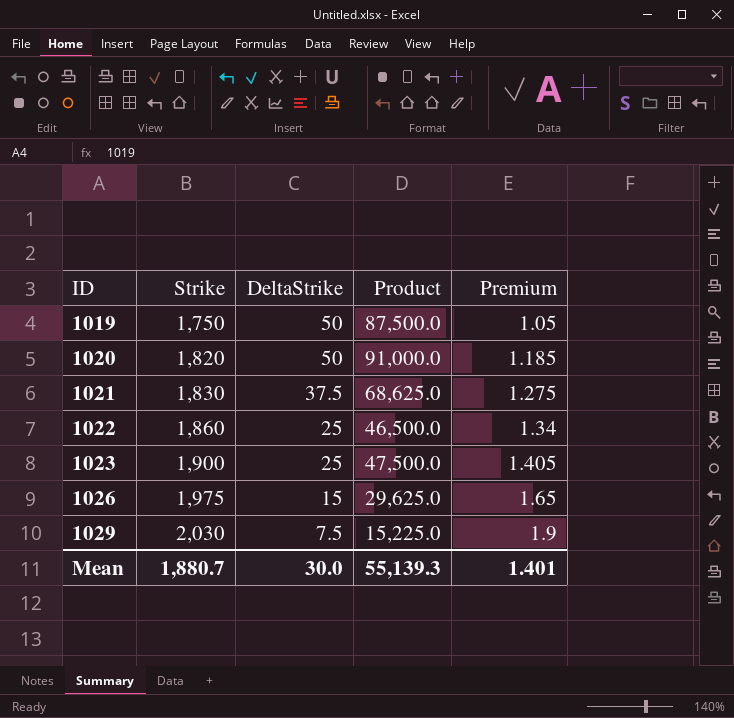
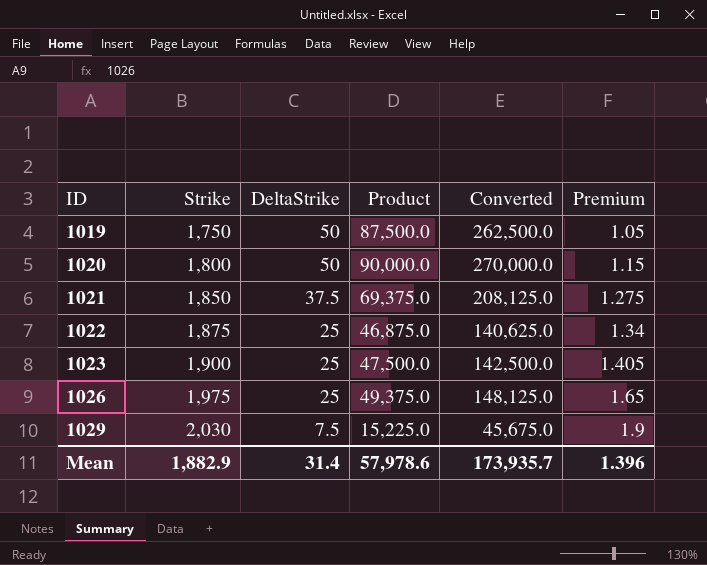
column Converted | formula: none -> [Product] * 3
1020 | Strike: 1,820 -> 1,800
1020 | Product: 91,000.0 -> 90,000.0
1020 | Premium: 1.185 -> 1.15
1021 | Strike: 1,830 -> 1,850
1021 | Product: 68,625.0 -> 69,375.0
1022 | Strike: 1,860 -> 1,875
1022 | Product: 46,500.0 -> 46,875.0
1026 | DeltaStrike: 15 -> 25
1026 | Product: 29,625.0 -> 49,375.0
Mean | Strike: 1,880.7 -> 1,882.9
Mean | DeltaStrike: 30.0 -> 31.4
Mean | Product: 55,139.3 -> 57,978.6
Mean | Premium: 1.401 -> 1.396

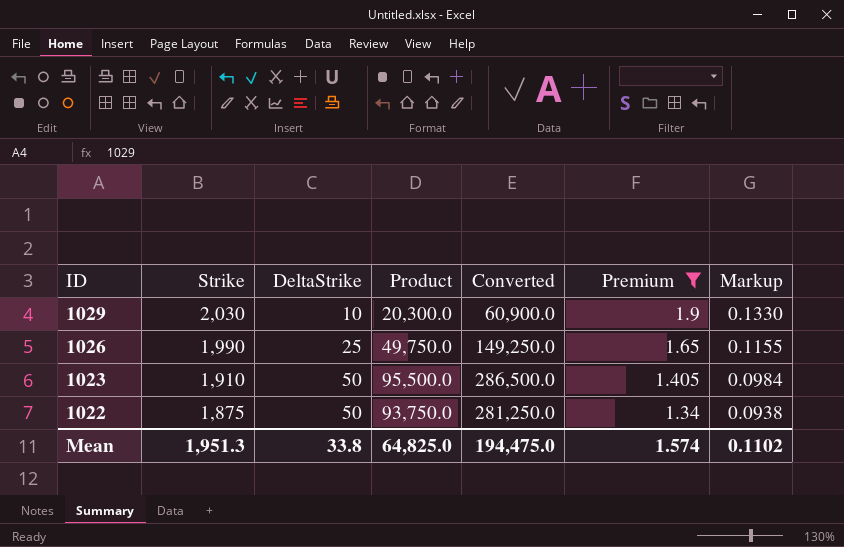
filter: none -> Premium >= 1.34
row order: ID ascending -> ID descending
column Markup | formula: none -> [Premium] * 0.07
1029 | DeltaStrike: 7.5 -> 10
1029 | Product: 15,225.0 -> 20,300.0
1029 | Converted: 45,675.0 -> 60,900.0
1026 | Strike: 1,975 -> 1,990
1026 | Product: 49,375.0 -> 49,750.0
1026 | Converted: 148,125.0 -> 149,250.0
1023 | Strike: 1,900 -> 1,910
1023 | DeltaStrike: 25 -> 50
1023 | Product: 47,500.0 -> 95,500.0
1023 | Converted: 142,500.0 -> 286,500.0
1022 | DeltaStrike: 25 -> 50
1022 | Product: 46,875.0 -> 93,750.0
1022 | Converted: 140,625.0 -> 281,250.0
Mean | Strike: 1,882.9 -> 1,951.3
Mean | DeltaStrike: 31.4 -> 33.8
Mean | Product: 57,978.6 -> 64,825.0
Mean | Converted: 173,935.7 -> 194,475.0
Mean | Premium: 1.396 -> 1.574

